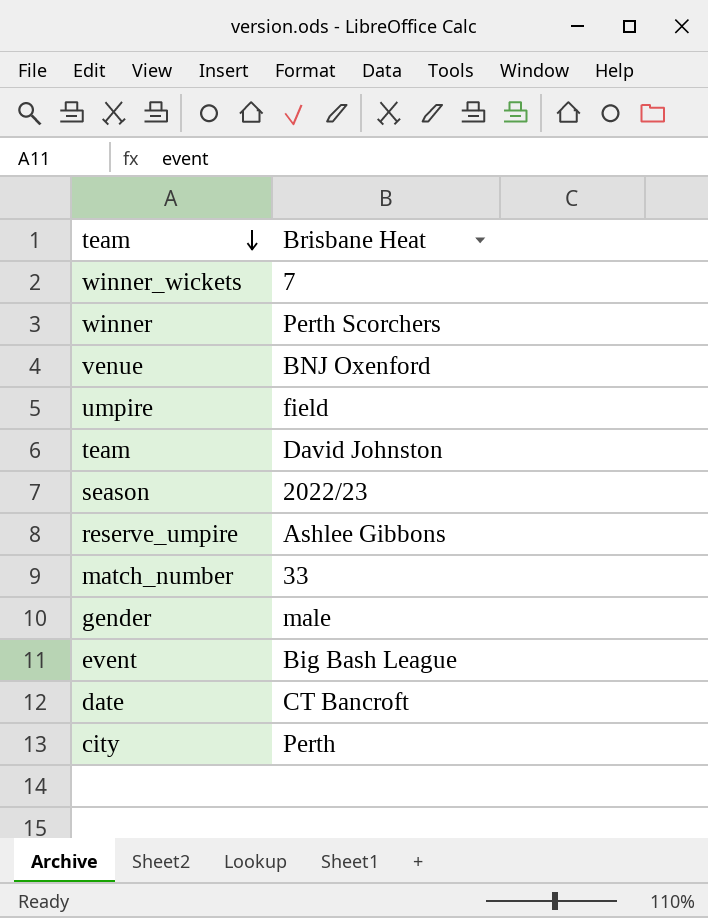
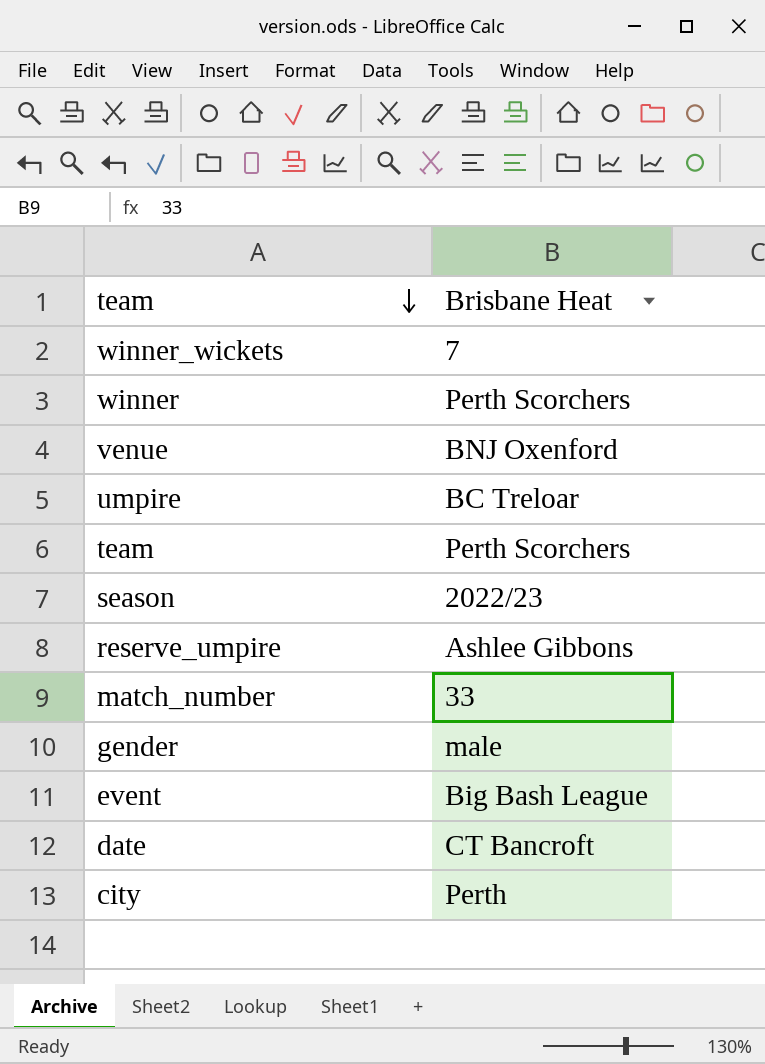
umpire | Brisbane Heat: field -> BC Treloar
team | Brisbane Heat: David Johnston -> Perth Scorchers

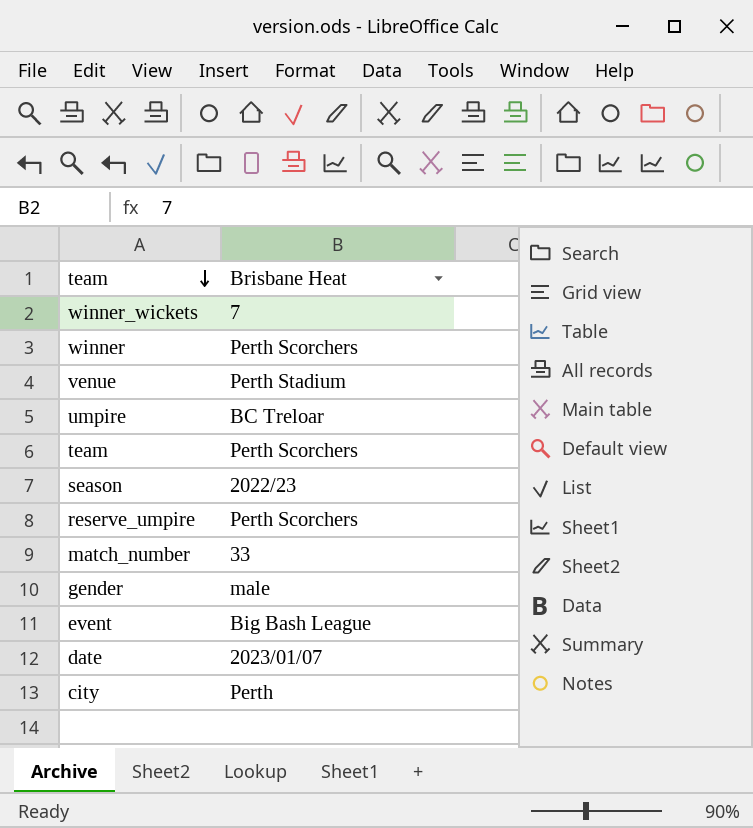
venue | Brisbane Heat: BNJ Oxenford -> Perth Stadium
reserve_umpire | Brisbane Heat: Ashlee Gibbons -> Perth Scorchers
date | Brisbane Heat: CT Bancroft -> 2023/01/07

